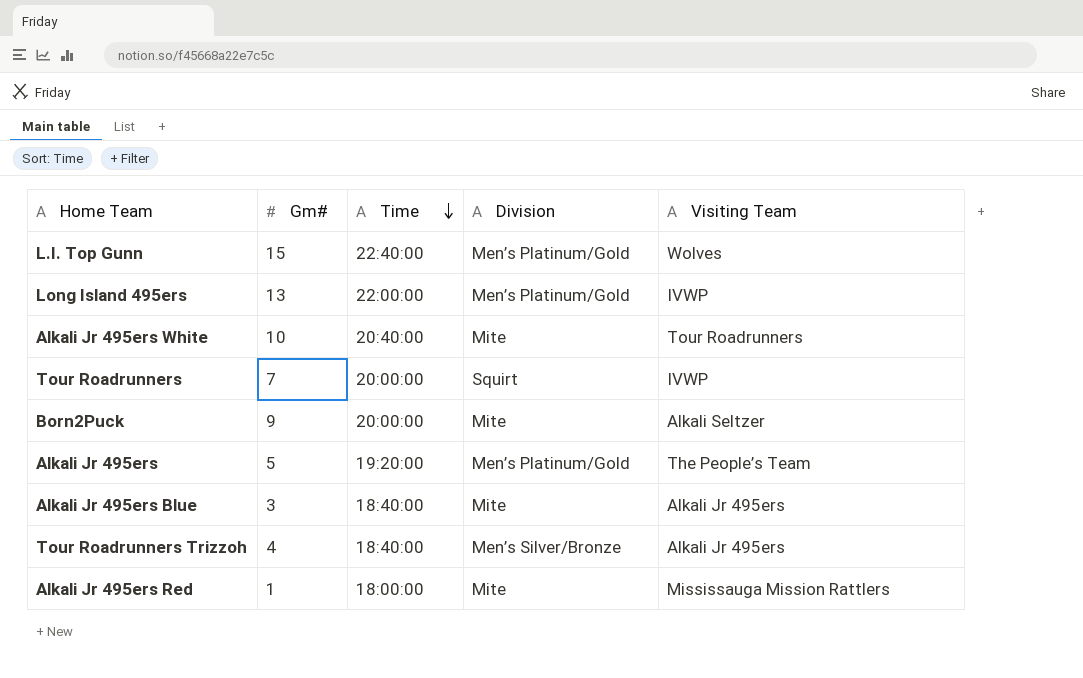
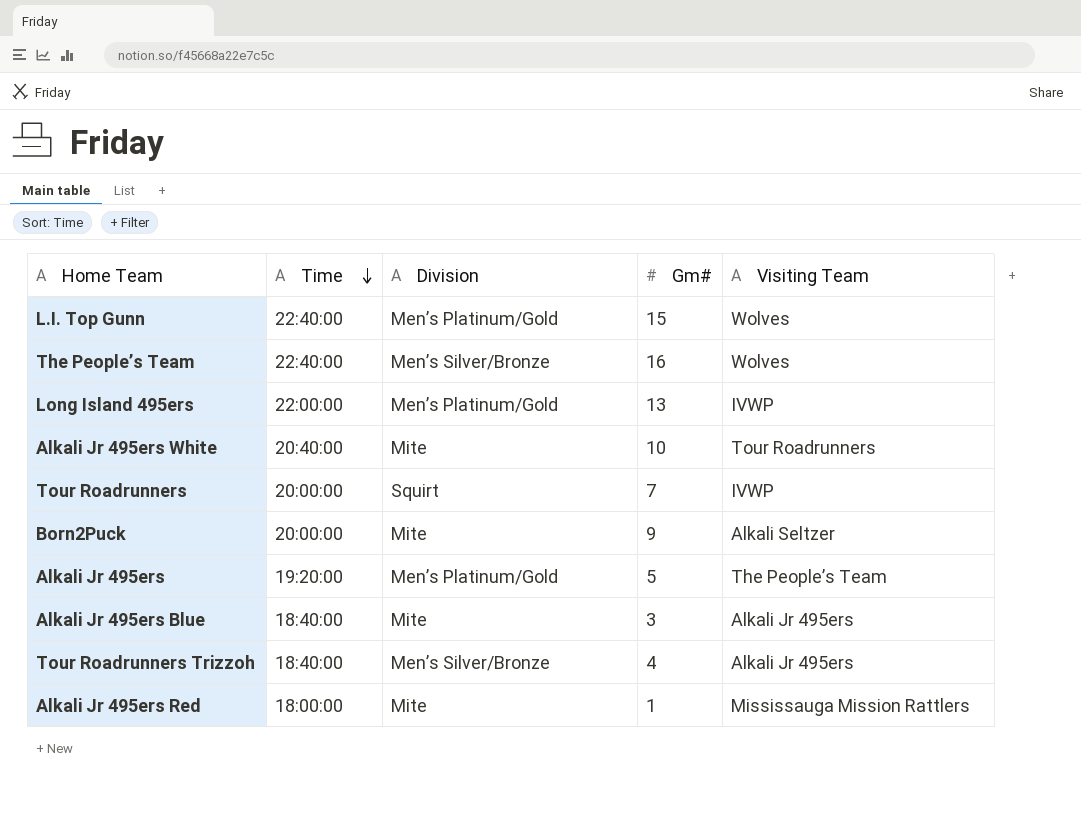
column Gm# | position: 2 -> 4
row The People’s Team: none -> 22:40:00 | Men’s Silver/Bronze | 16 | Wolves

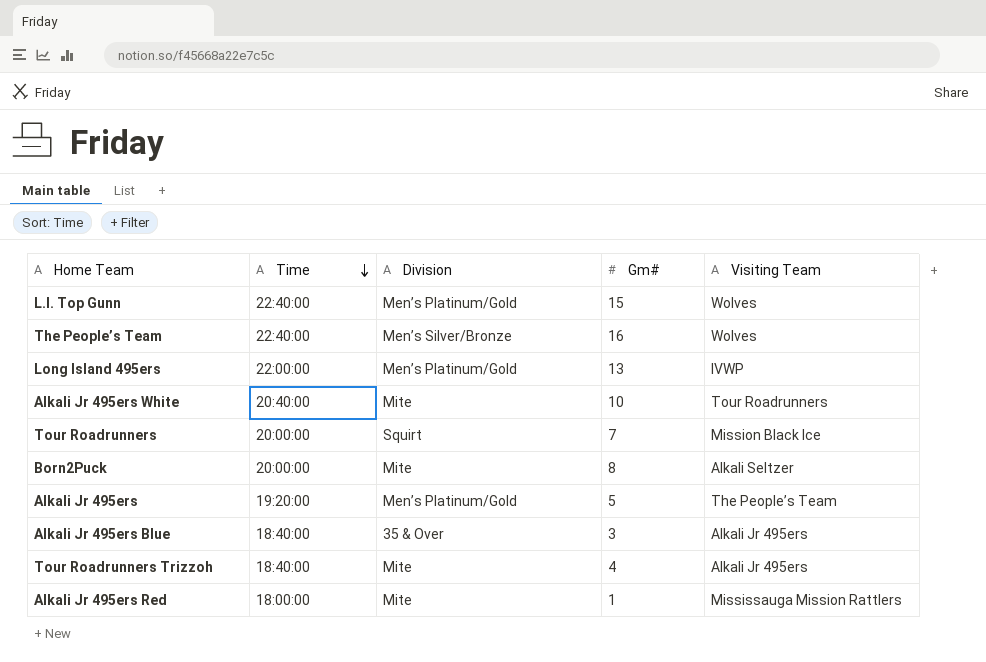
Tour Roadrunners | Visiting Team: IVWP -> Mission Black Ice
Born2Puck | Gm#: 9 -> 8
Alkali Jr 495ers Blue | Division: Mite -> 35 & Over
Tour Roadrunners Trizzoh | Division: Men’s Silver/Bronze -> Mite

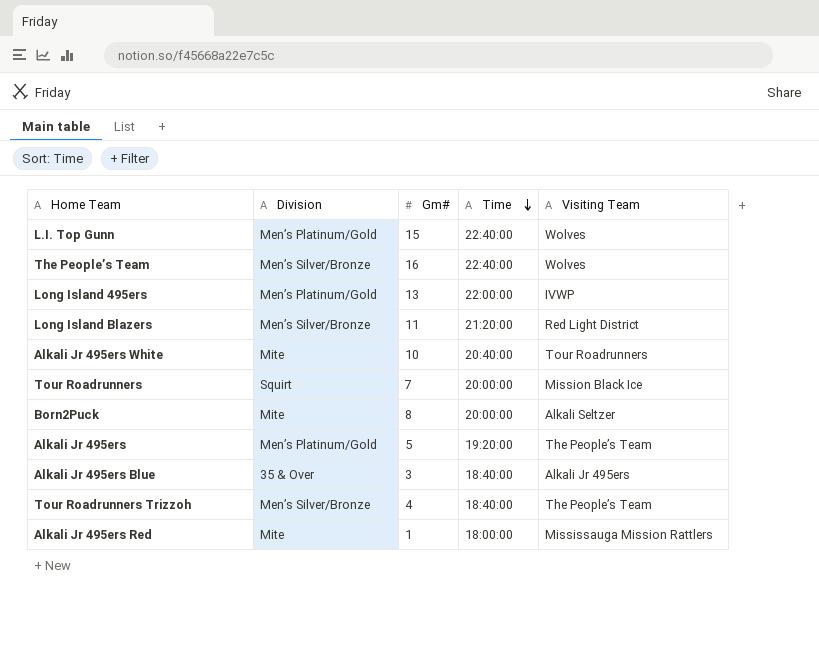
column Time | position: 2 -> 4
row Long Island Blazers: none -> Men’s Silver/Bronze | 11 | 21:20:00 | Red Light District
Tour Roadrunners Trizzoh | Division: Mite -> Men’s Silver/Bronze
Tour Roadrunners Trizzoh | Visiting Team: Alkali Jr 495ers -> The People’s Team

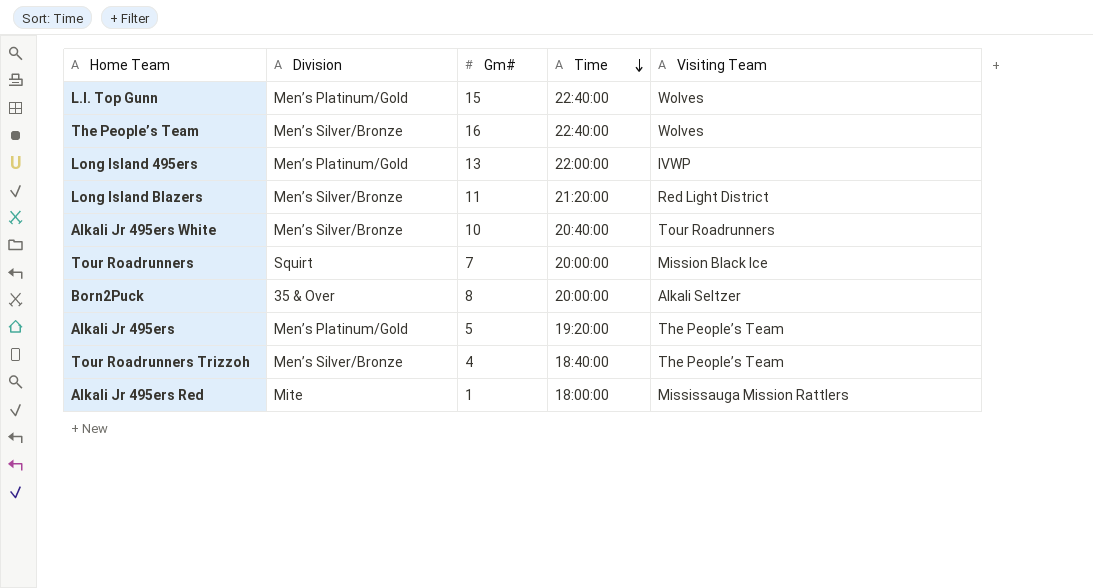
row Alkali Jr 495ers Blue: 35 & Over | 3 | 18:40:00 | Alkali Jr 495ers -> none
Alkali Jr 495ers White | Division: Mite -> Men’s Silver/Bronze
Born2Puck | Division: Mite -> 35 & Over

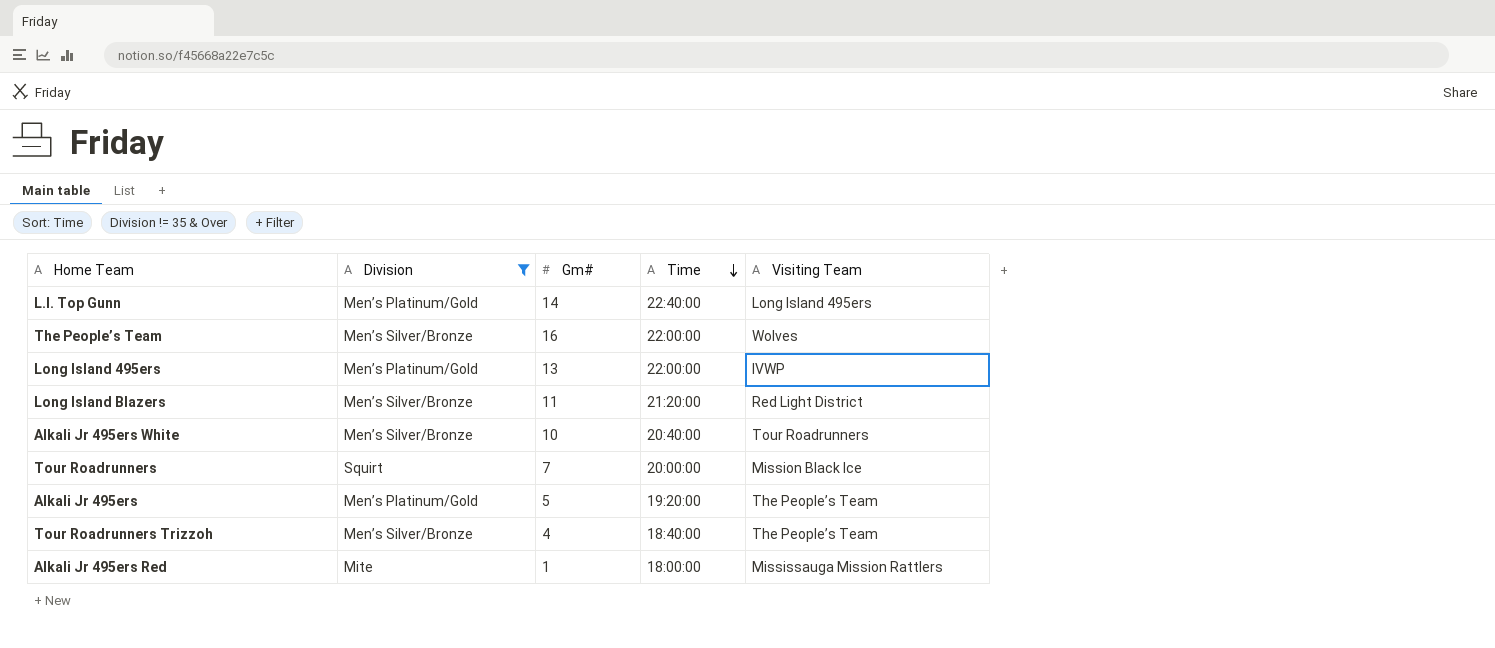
filter: none -> Division != 35 & Over
L.I. Top Gunn | Gm#: 15 -> 14
L.I. Top Gunn | Visiting Team: Wolves -> Long Island 495ers
The People’s Team | Time: 22:40:00 -> 22:00:00

